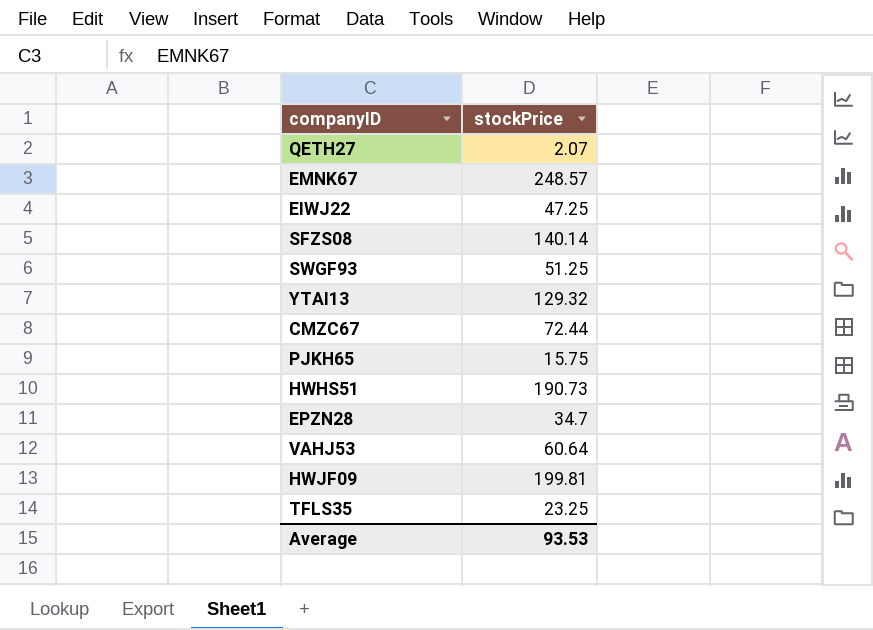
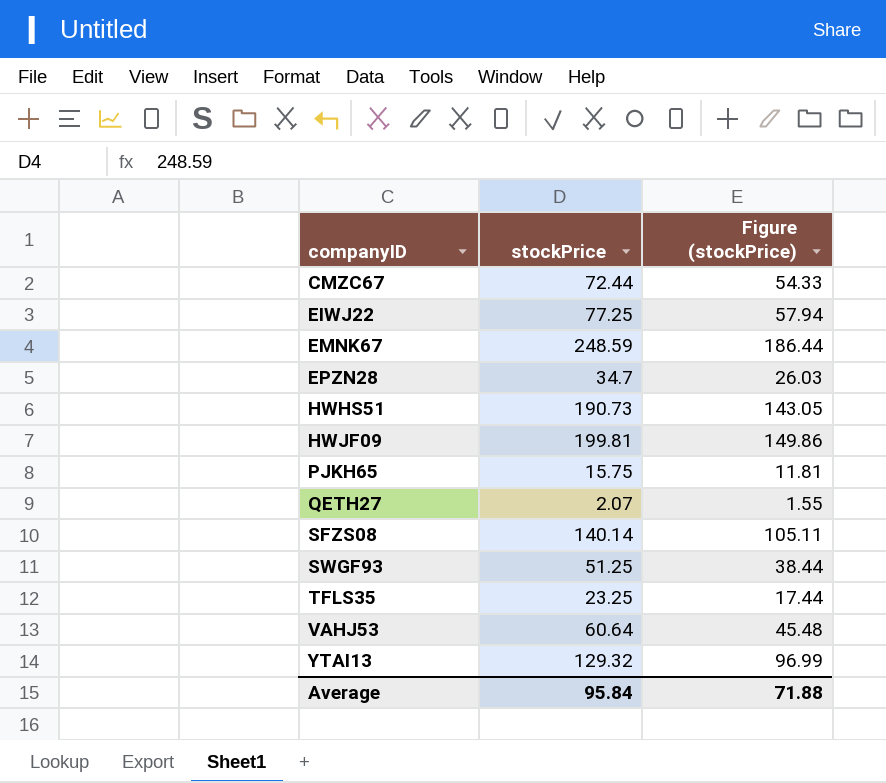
row order: none -> companyID ascending
column Figure (stockPrice) | formula: none -> [stockPrice] * 0.75
EIWJ22 | stockPrice: 47.25 -> 77.25
EMNK67 | stockPrice: 248.57 -> 248.59
Average | stockPrice: 93.53 -> 95.84

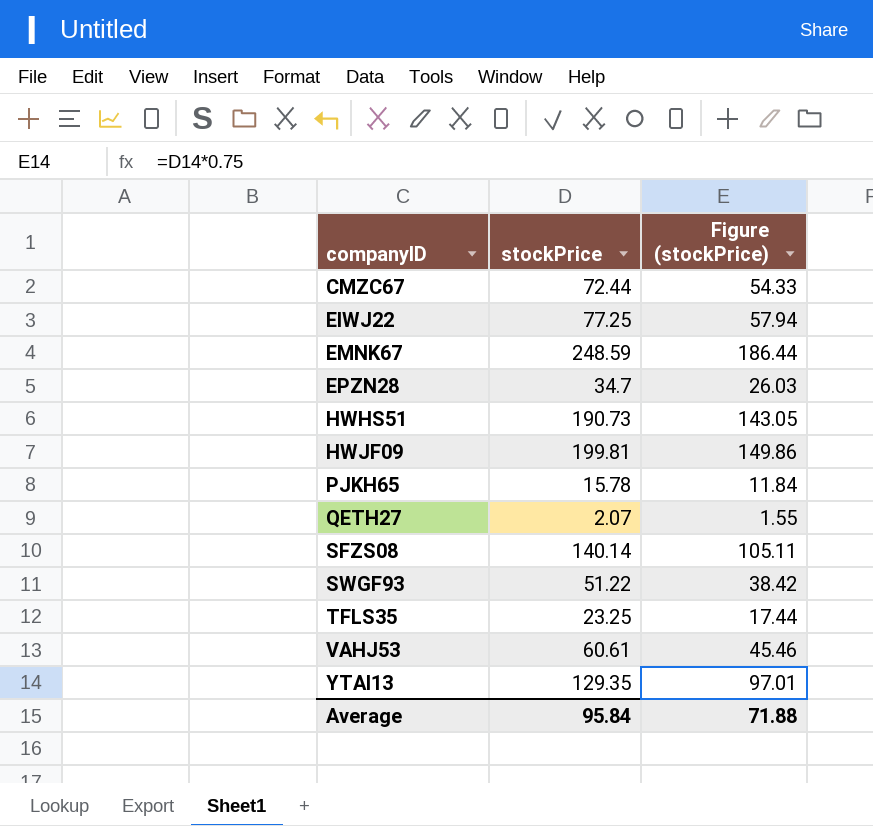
PJKH65 | stockPrice: 15.75 -> 15.78
PJKH65 | Figure (stockPrice): 11.81 -> 11.84
SWGF93 | stockPrice: 51.25 -> 51.22
SWGF93 | Figure (stockPrice): 38.44 -> 38.42
VAHJ53 | stockPrice: 60.64 -> 60.61
VAHJ53 | Figure (stockPrice): 45.48 -> 45.46
YTAI13 | stockPrice: 129.32 -> 129.35
YTAI13 | Figure (stockPrice): 96.99 -> 97.01

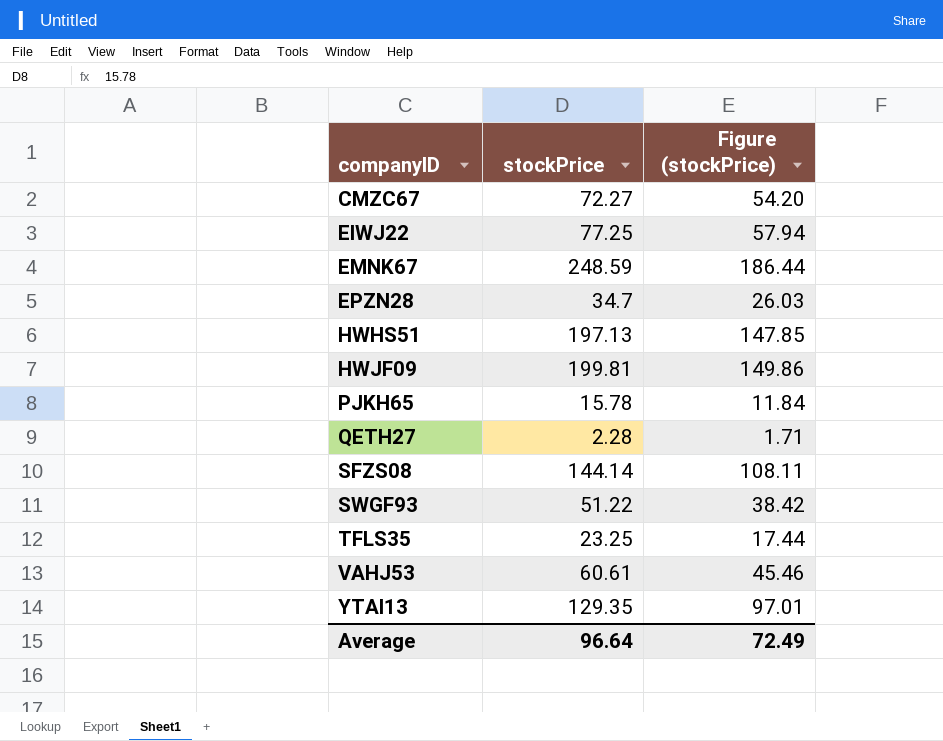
CMZC67 | stockPrice: 72.44 -> 72.27
CMZC67 | Figure (stockPrice): 54.33 -> 54.20
HWHS51 | stockPrice: 190.73 -> 197.13
HWHS51 | Figure (stockPrice): 143.05 -> 147.85
QETH27 | stockPrice: 2.07 -> 2.28
QETH27 | Figure (stockPrice): 1.55 -> 1.71
SFZS08 | stockPrice: 140.14 -> 144.14
SFZS08 | Figure (stockPrice): 105.11 -> 108.11
Average | stockPrice: 95.84 -> 96.64
Average | Figure (stockPrice): 71.88 -> 72.49

